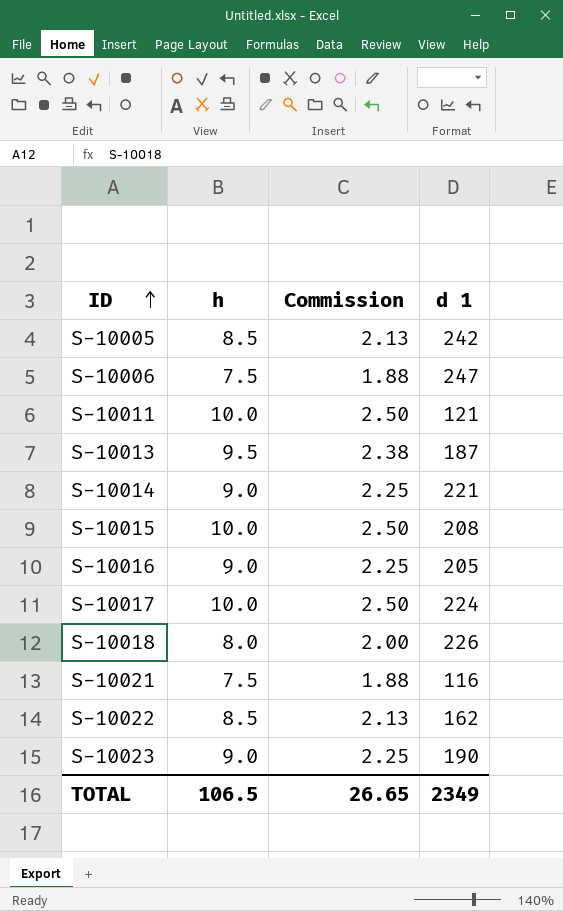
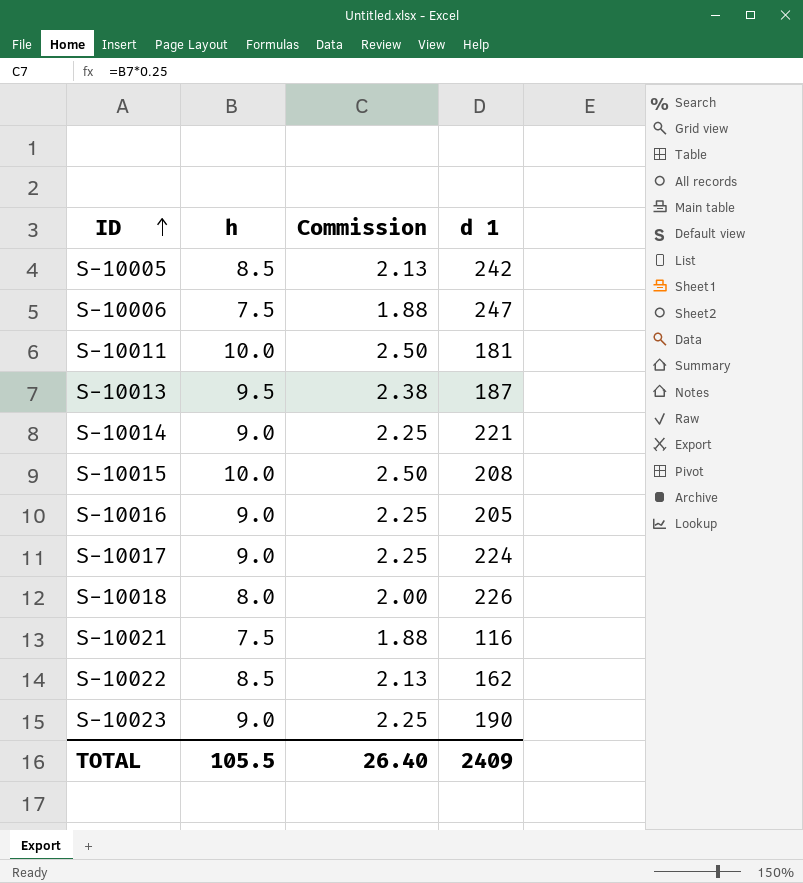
S-10011 | d 1: 121 -> 181
S-10017 | h: 10.0 -> 9.0
S-10017 | Commission: 2.50 -> 2.25
TOTAL | h: 106.5 -> 105.5
TOTAL | Commission: 26.65 -> 26.40
TOTAL | d 1: 2349 -> 2409

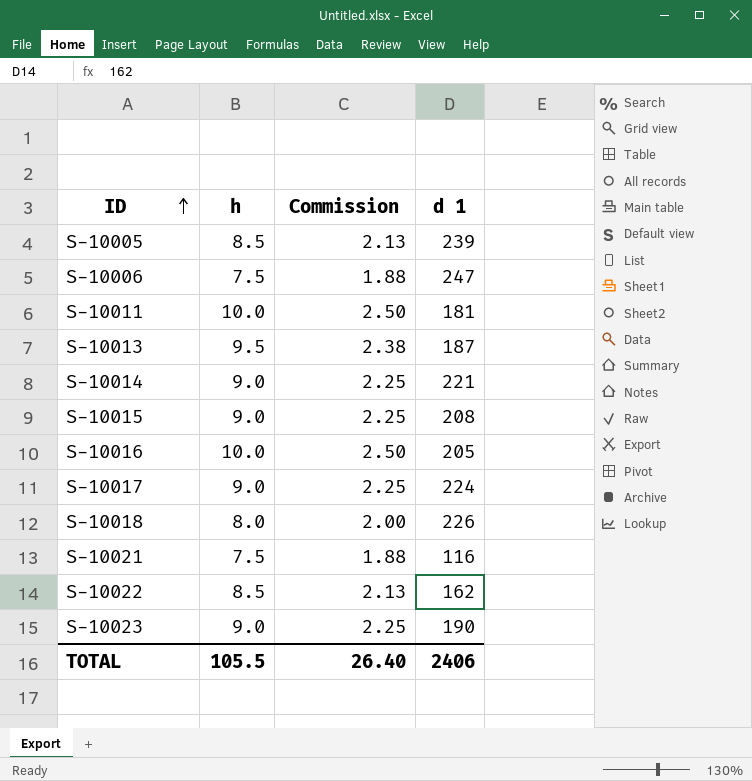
S-10005 | d 1: 242 -> 239
S-10015 | h: 10.0 -> 9.0
S-10015 | Commission: 2.50 -> 2.25
S-10016 | h: 9.0 -> 10.0
S-10016 | Commission: 2.25 -> 2.50
TOTAL | d 1: 2409 -> 2406

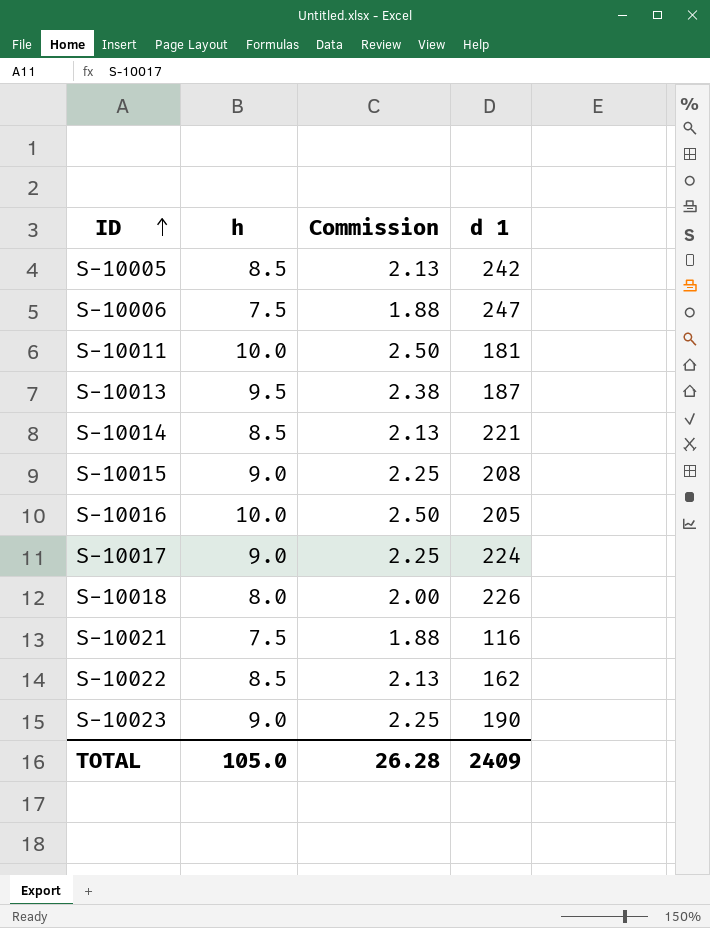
S-10005 | d 1: 239 -> 242
S-10014 | h: 9.0 -> 8.5
S-10014 | Commission: 2.25 -> 2.13
TOTAL | h: 105.5 -> 105.0
TOTAL | Commission: 26.40 -> 26.28
TOTAL | d 1: 2406 -> 2409

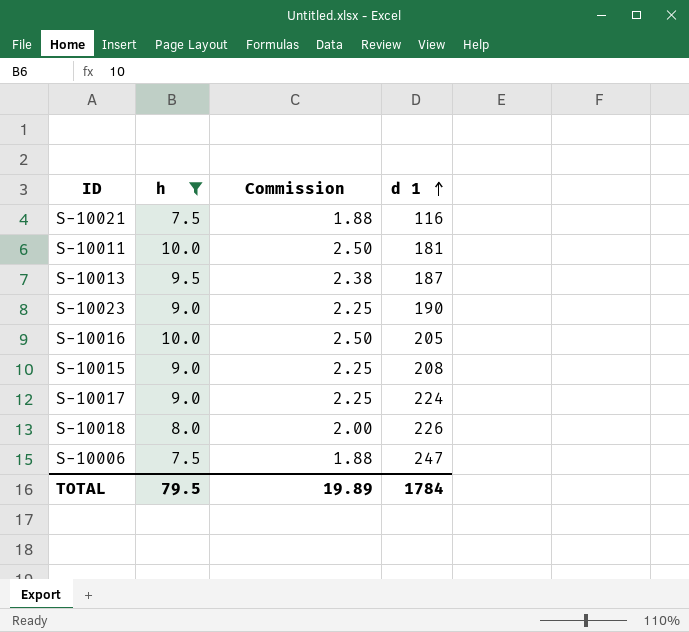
filter: none -> h != 8.5
row order: ID ascending -> d 1 ascending
TOTAL | h: 105.0 -> 79.5
TOTAL | Commission: 26.28 -> 19.89
TOTAL | d 1: 2409 -> 1784

